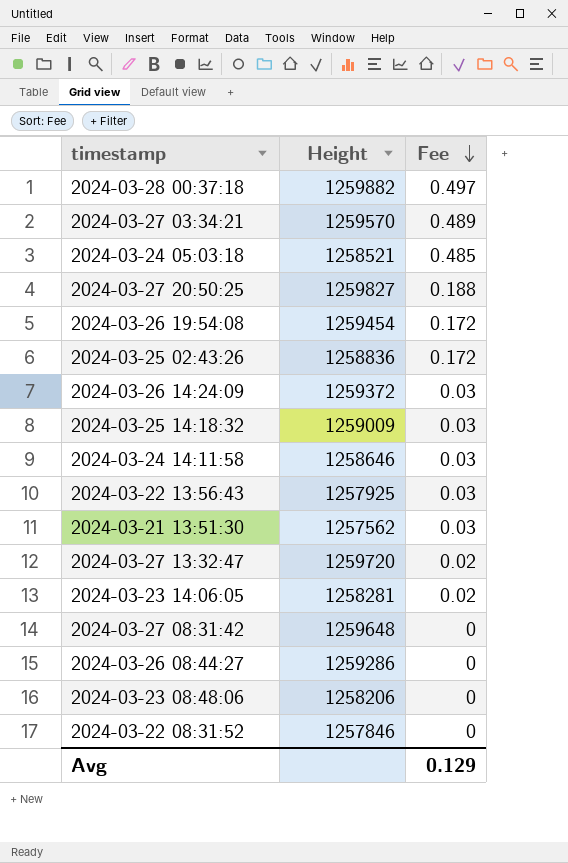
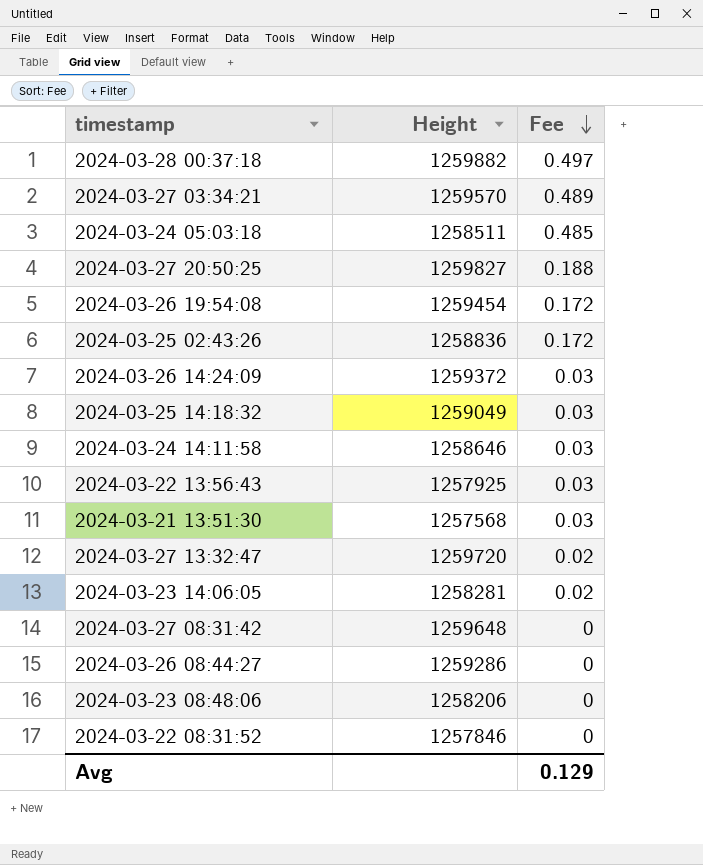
2024-03-24 05:03:18 | Height: 1258521 -> 1258511
2024-03-25 14:18:32 | Height: 1259009 -> 1259049
2024-03-21 13:51:30 | Height: 1257562 -> 1257568

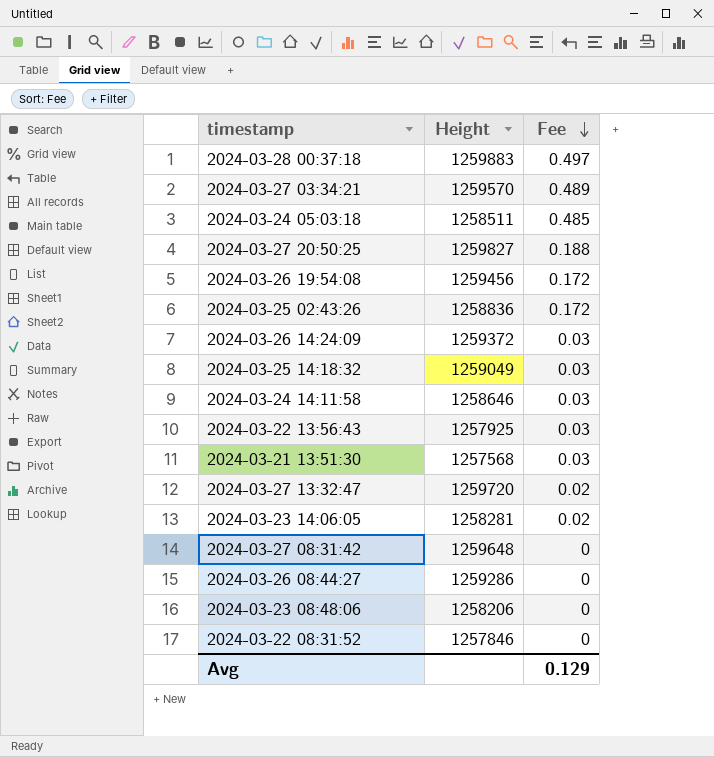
2024-03-28 00:37:18 | Height: 1259882 -> 1259883
2024-03-26 19:54:08 | Height: 1259454 -> 1259456

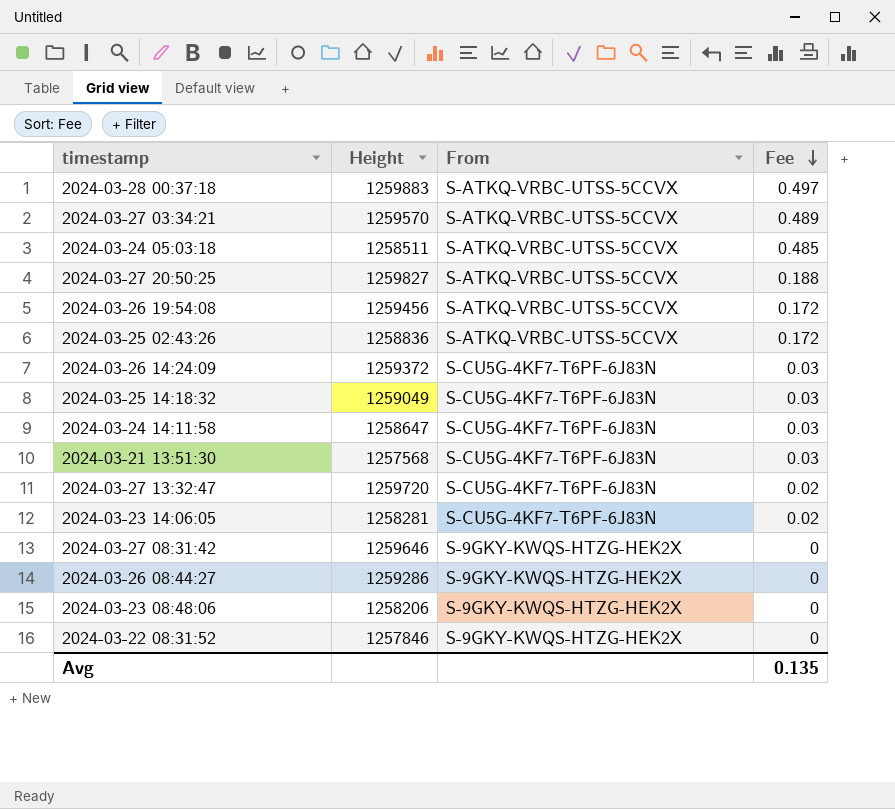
column From | position: none -> 3
row 2024-03-22 13:56:43: 1257925 | 0.03 -> none
2024-03-24 14:11:58 | Height: 1258646 -> 1258647
2024-03-27 08:31:42 | Height: 1259648 -> 1259646
Avg | Fee: 0.129 -> 0.135

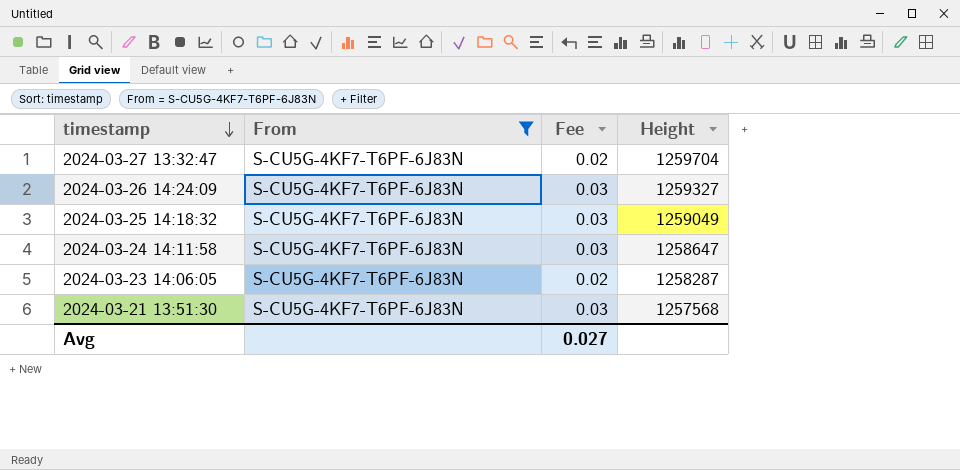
filter: none -> From = S-CU5G-4KF7-T6PF-6J83N
row order: Fee descending -> timestamp descending
column Height | position: 2 -> 4
2024-03-27 13:32:47 | Height: 1259720 -> 1259704
2024-03-26 14:24:09 | Height: 1259372 -> 1259327
2024-03-23 14:06:05 | Height: 1258281 -> 1258287
Avg | Fee: 0.135 -> 0.027

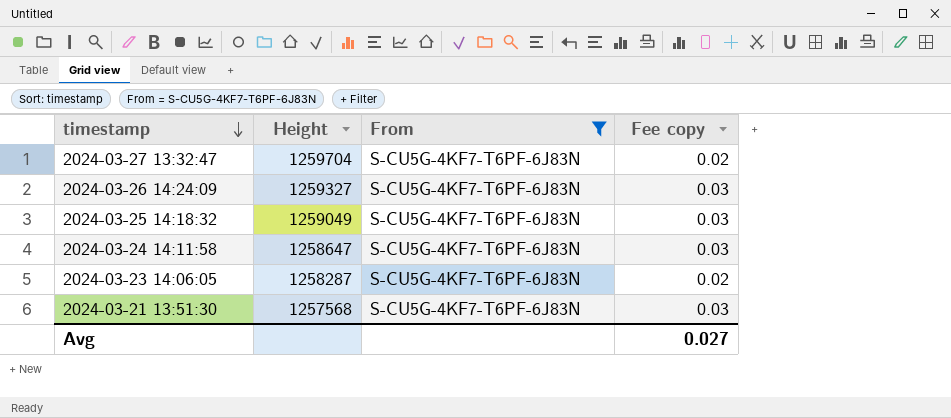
column Height | position: 4 -> 2
column name: Fee -> Fee copy

